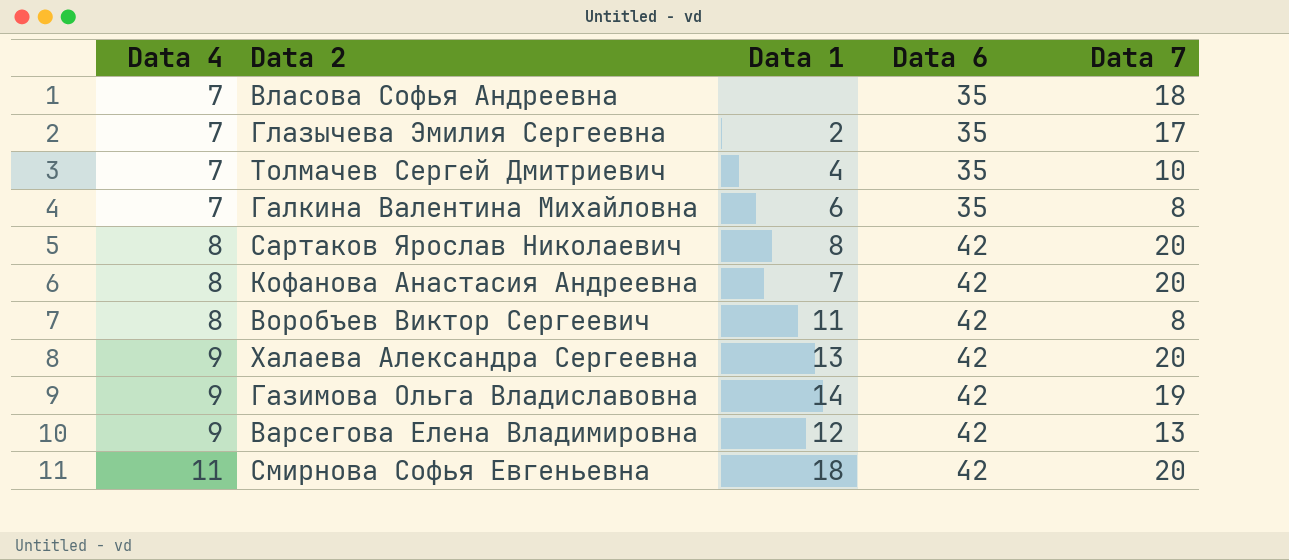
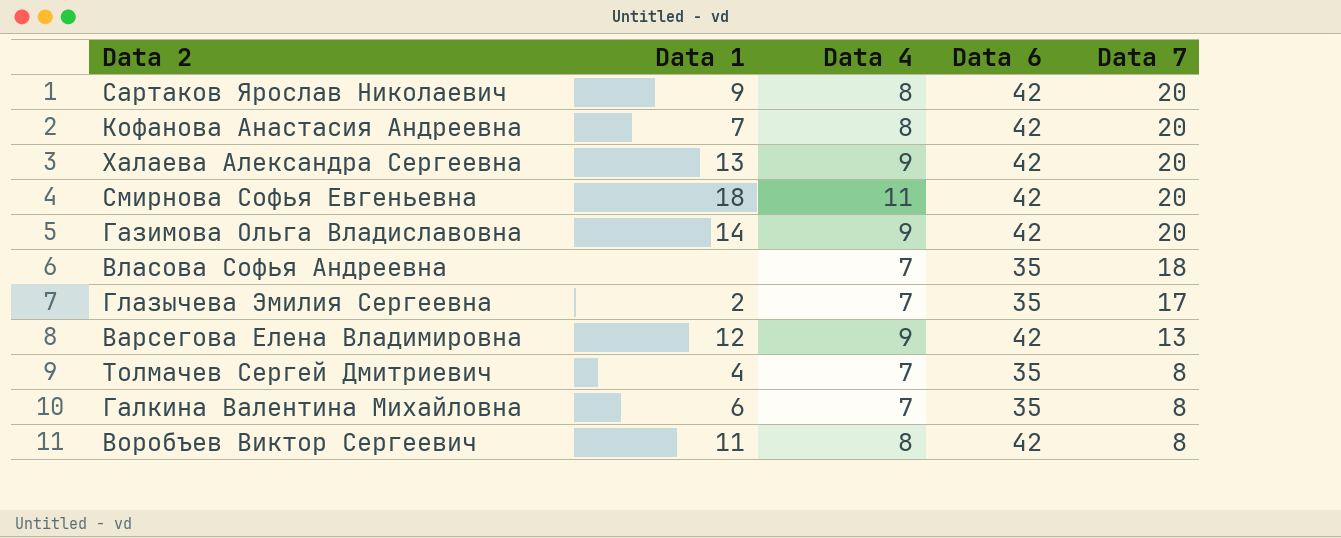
row order: Data 4 ascending -> Data 7 descending
column Data 4 | position: 1 -> 3
Сартаков Ярослав Николаевич | Data 1: 8 -> 9
Газимова Ольга Владиславовна | Data 7: 19 -> 20
Толмачев Сергей Дмитриевич | Data 7: 10 -> 8

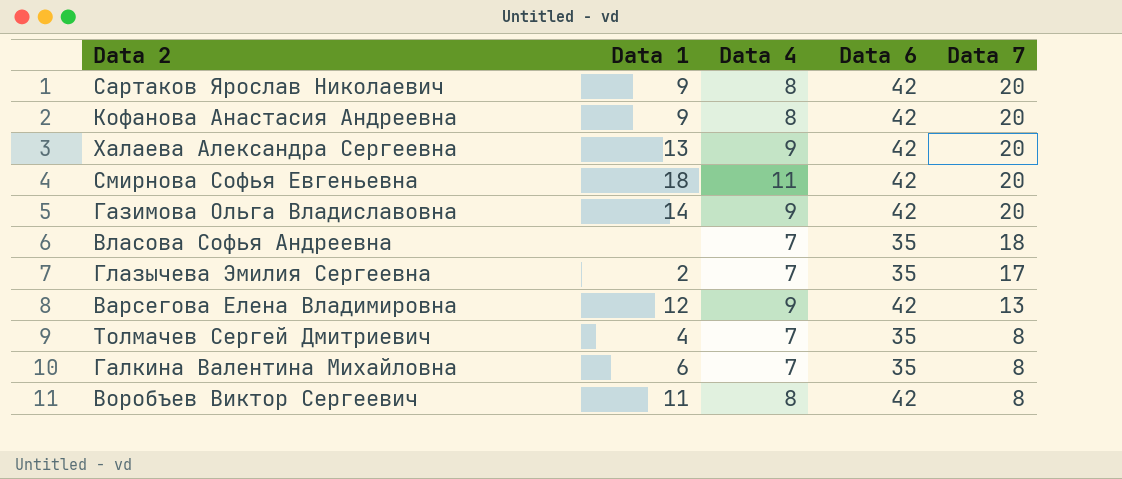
Кофанова Анастасия Андреевна | Data 1: 7 -> 9

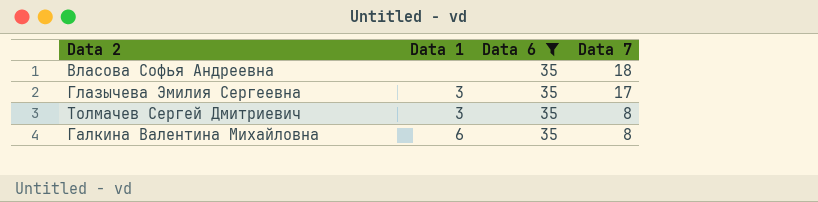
filter: none -> Data 6 = 35
column Data 4 | position: 3 -> none
Глазычева Эмилия Сергеевна | Data 1: 2 -> 3
Толмачев Сергей Дмитриевич | Data 1: 4 -> 3

